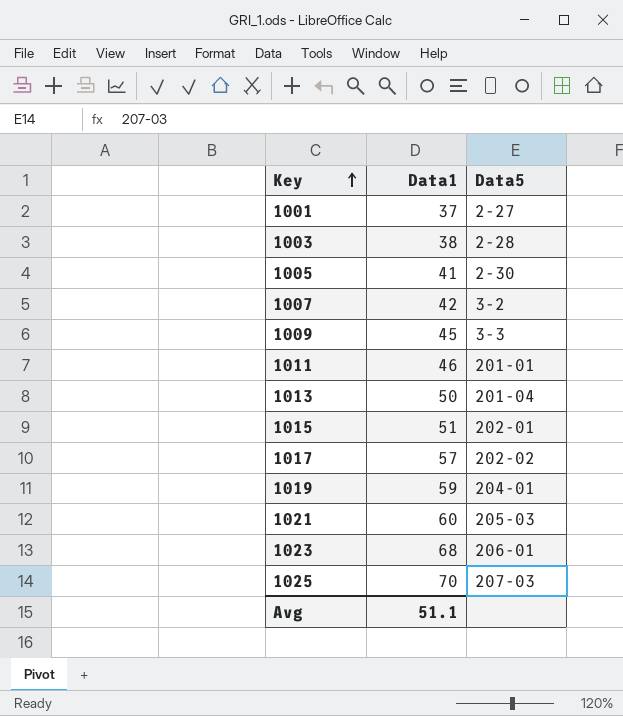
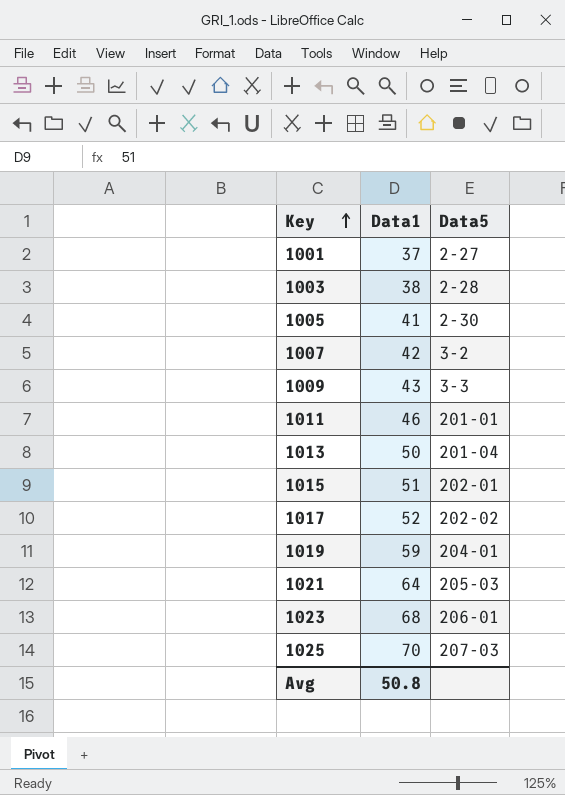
1009 | Data1: 45 -> 43
1017 | Data1: 57 -> 52
1021 | Data1: 60 -> 64
Avg | Data1: 51.1 -> 50.8

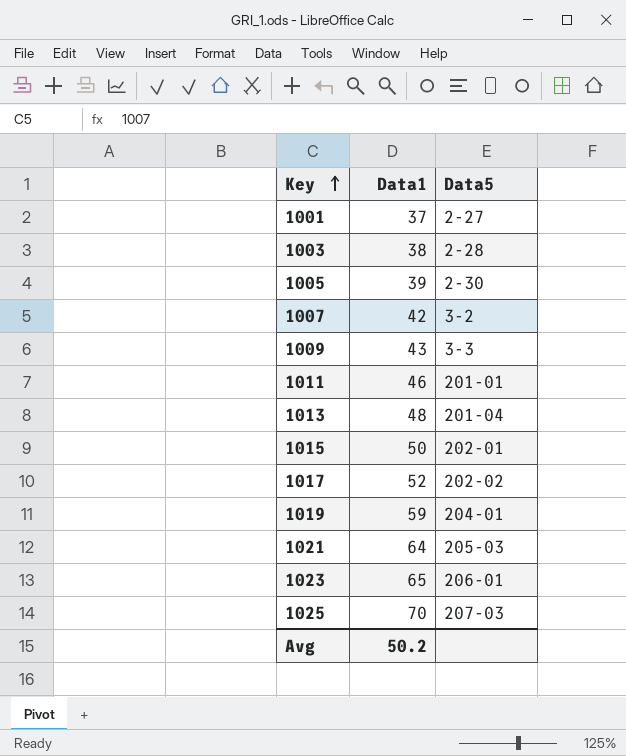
1005 | Data1: 41 -> 39
1013 | Data1: 50 -> 48
1015 | Data1: 51 -> 50
1023 | Data1: 68 -> 65
Avg | Data1: 50.8 -> 50.2

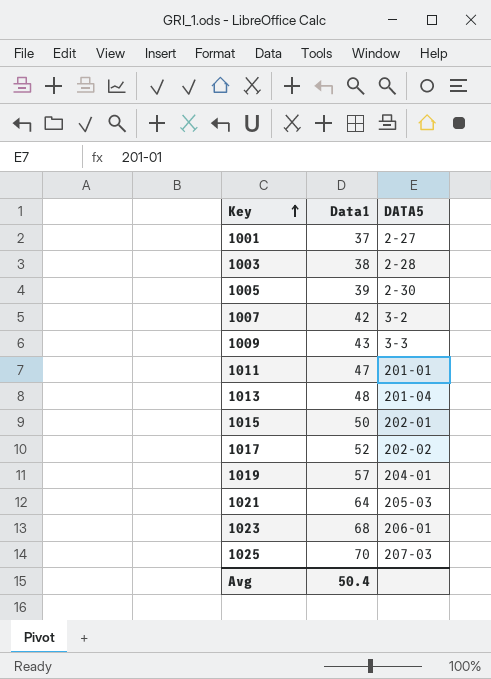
column name: Data5 -> DATA5
1011 | Data1: 46 -> 47
1019 | Data1: 59 -> 57
1023 | Data1: 65 -> 68
Avg | Data1: 50.2 -> 50.4

